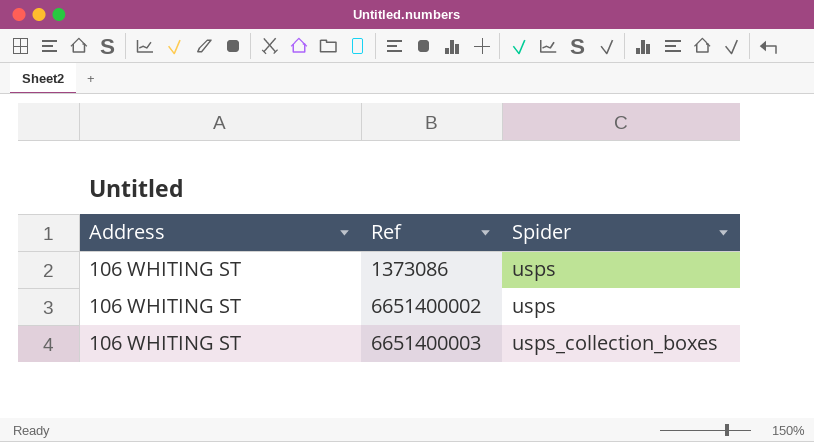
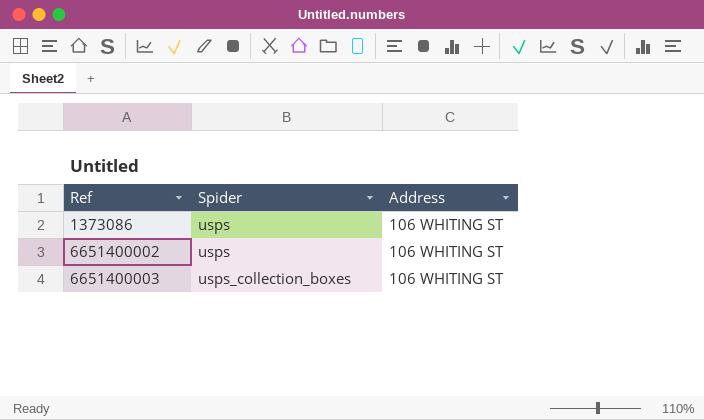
column Address | position: 1 -> 3

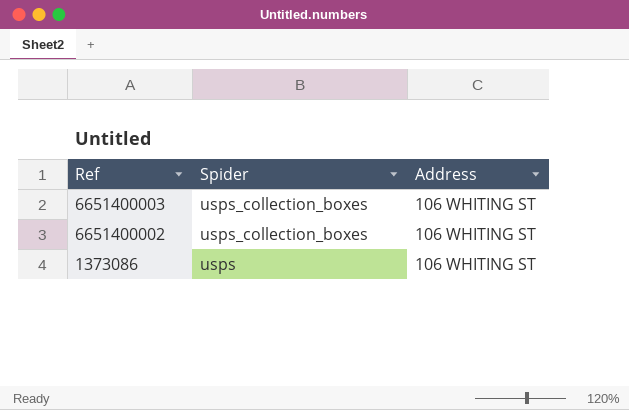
row order: Ref ascending -> Ref descending
6651400002 | Spider: usps -> usps_collection_boxes

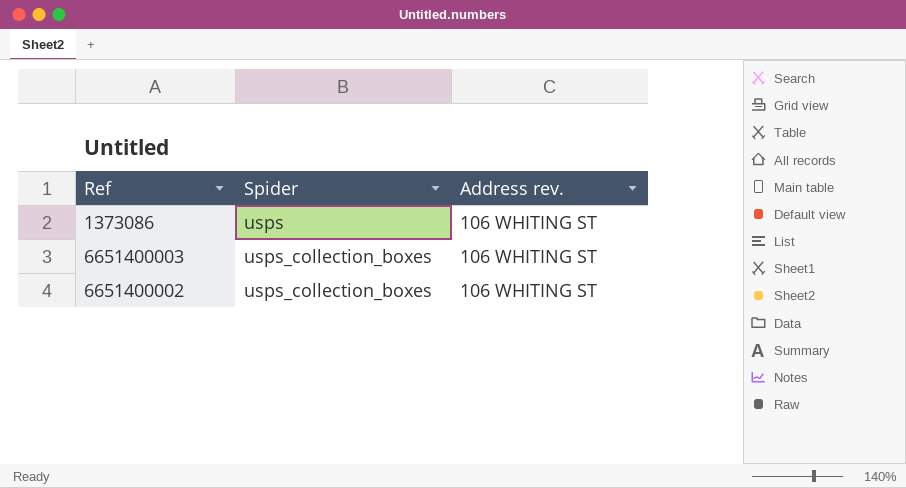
row order: Ref descending -> Spider ascending
column name: Address -> Address rev.

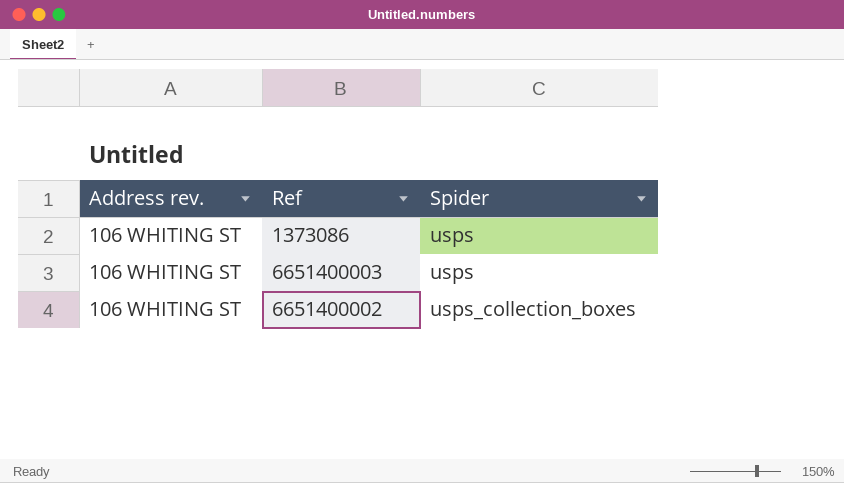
column Address rev. | position: 3 -> 1
6651400003 | Spider: usps_collection_boxes -> usps

